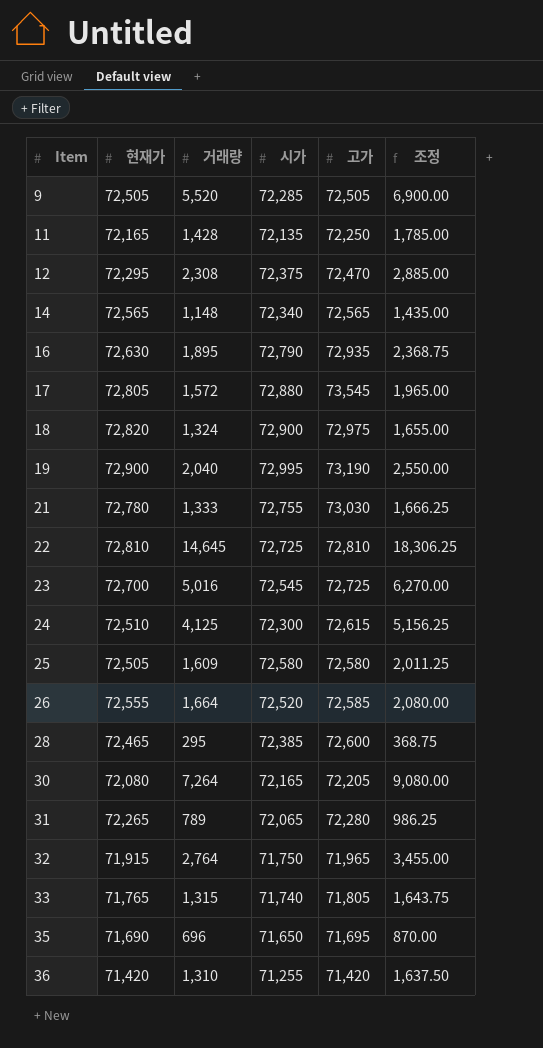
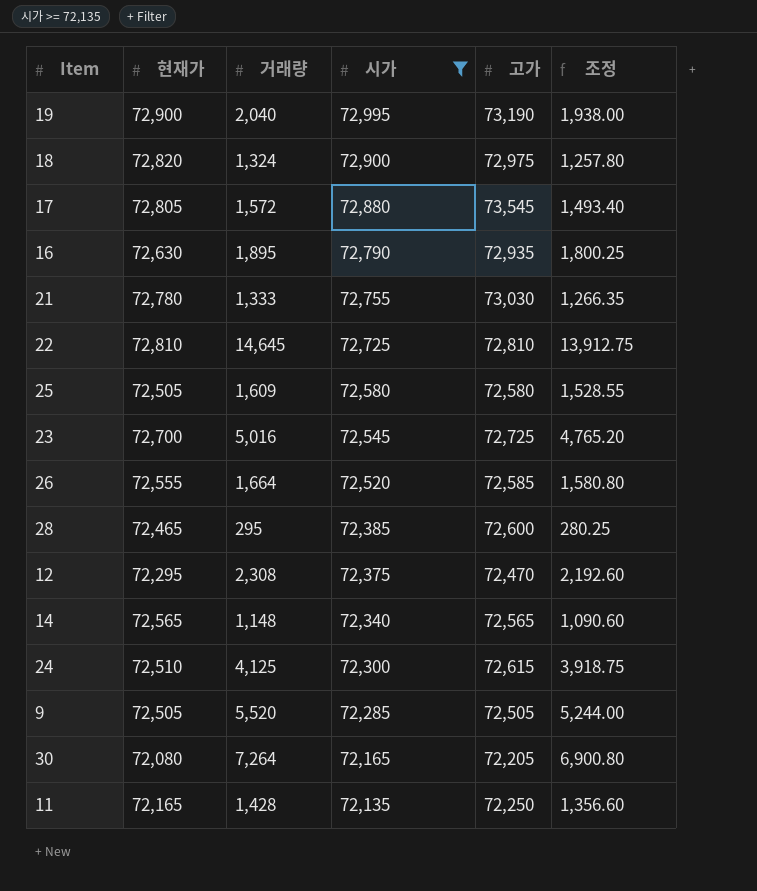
filter: none -> 시가 >= 72,135
row order: Item ascending -> 시가 descending
column 조정 | formula: [거래량] * 1.25 -> [거래량] * 0.95

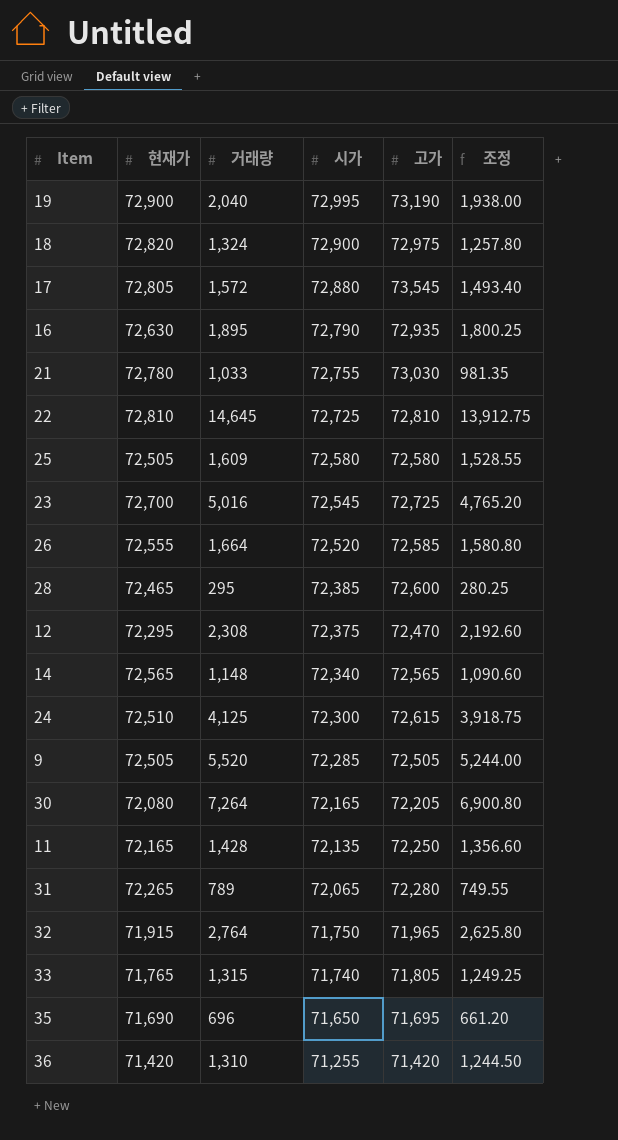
filter: 시가 >= 72,135 -> none
21 | 거래량: 1,333 -> 1,033
21 | 조정: 1,266.35 -> 981.35

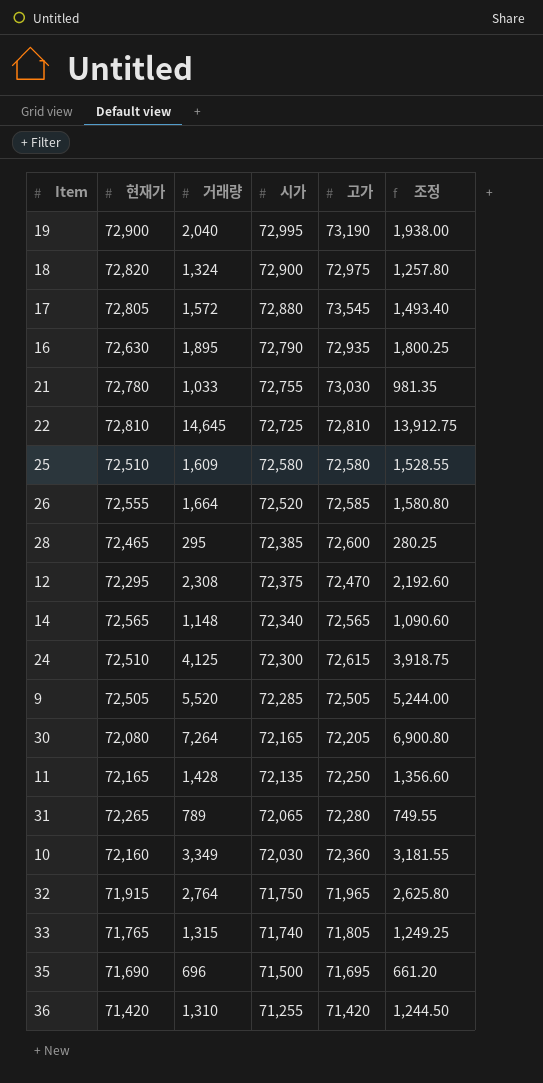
row 23: 72,700 | 5,016 | 72,545 | 72,725 | 4,765.20 -> none
25 | 현재가: 72,505 -> 72,510
row 10: none -> 72,160 | 3,349 | 72,030 | 72,360 | 3,181.55
35 | 시가: 71,650 -> 71,500

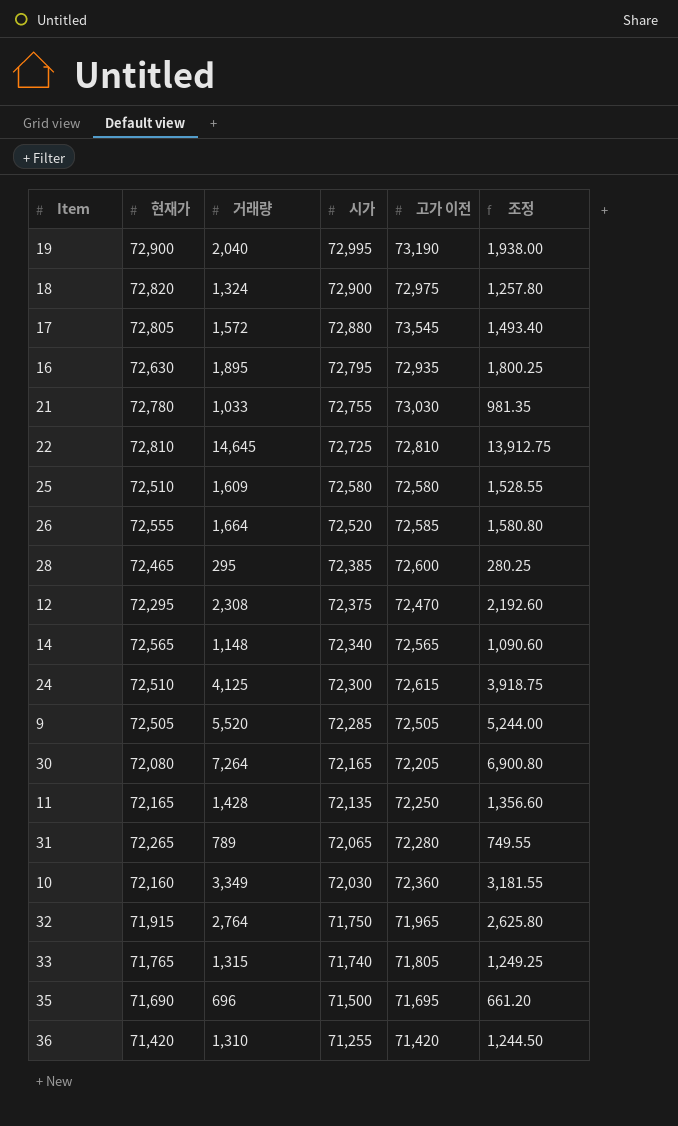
column name: 고가 -> 고가 이전
16 | 시가: 72,790 -> 72,795

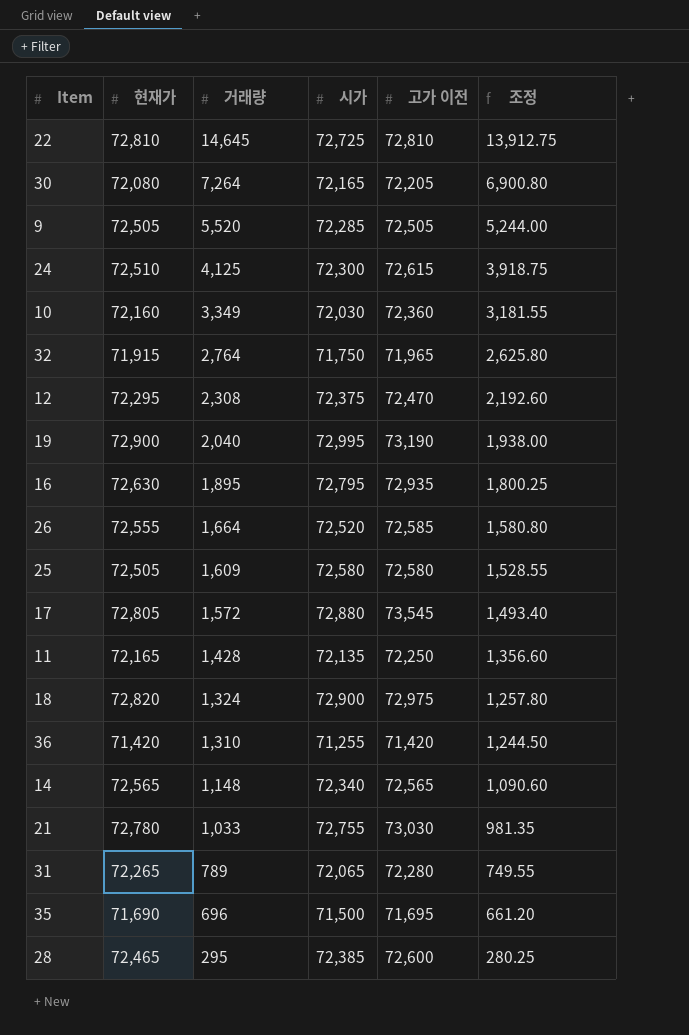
row order: 시가 descending -> 거래량 descending
row 33: 71,765 | 1,315 | 71,740 | 71,805 | 1,249.25 -> none
25 | 현재가: 72,510 -> 72,505

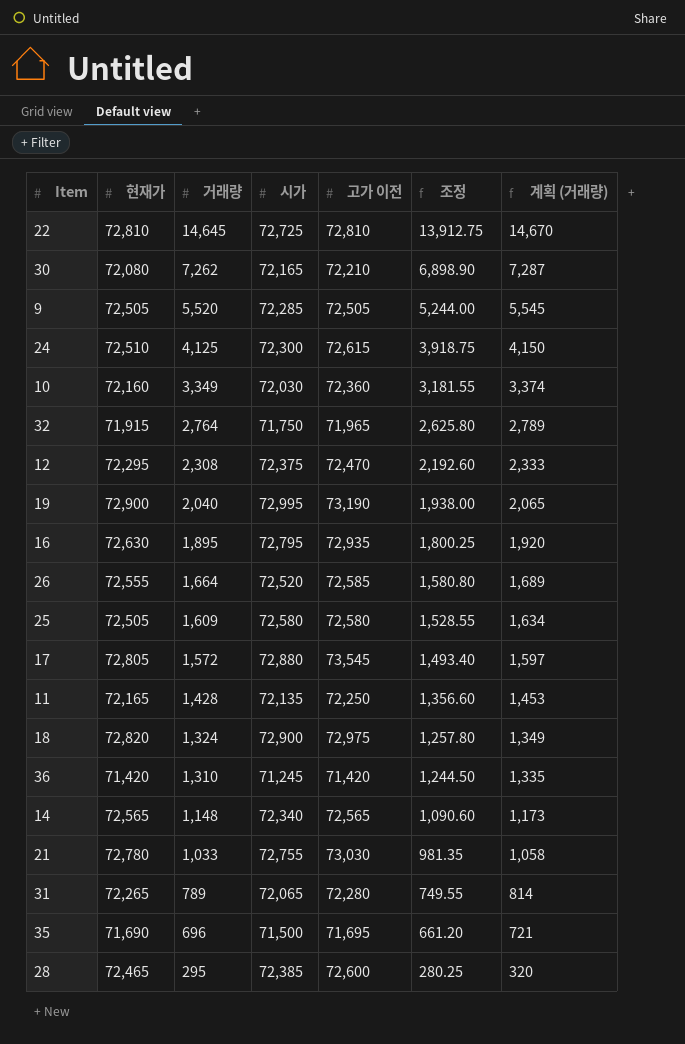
column 계획 (거래량) | formula: none -> [거래량] + 25
30 | 거래량: 7,264 -> 7,262
30 | 고가 이전: 72,205 -> 72,210
30 | 조정: 6,900.80 -> 6,898.90
36 | 시가: 71,255 -> 71,245

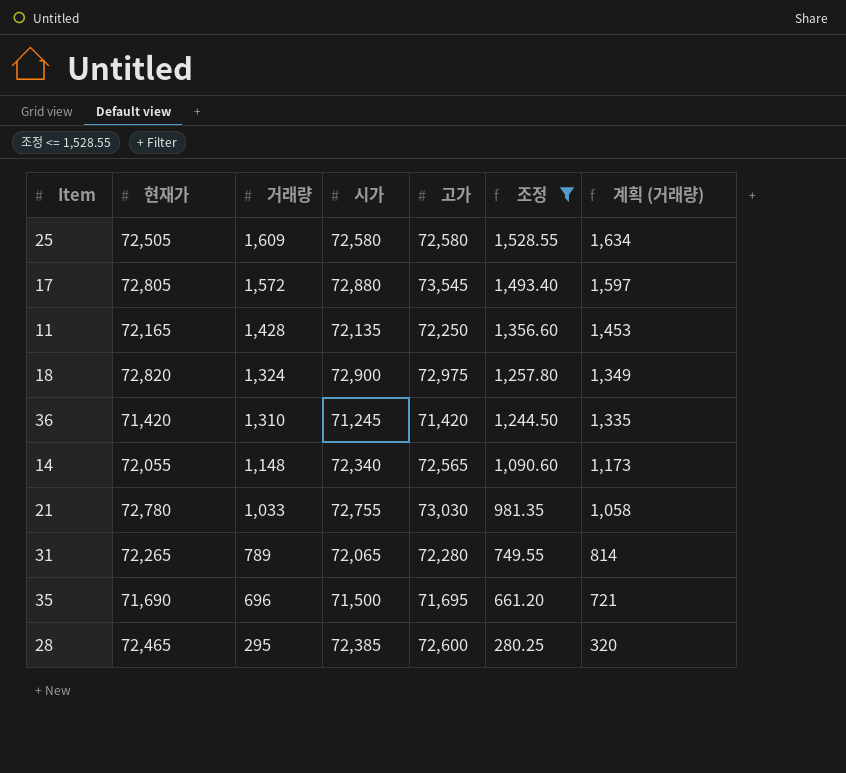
filter: none -> 조정 <= 1,528.55
column name: 고가 이전 -> 고가
14 | 현재가: 72,565 -> 72,055

